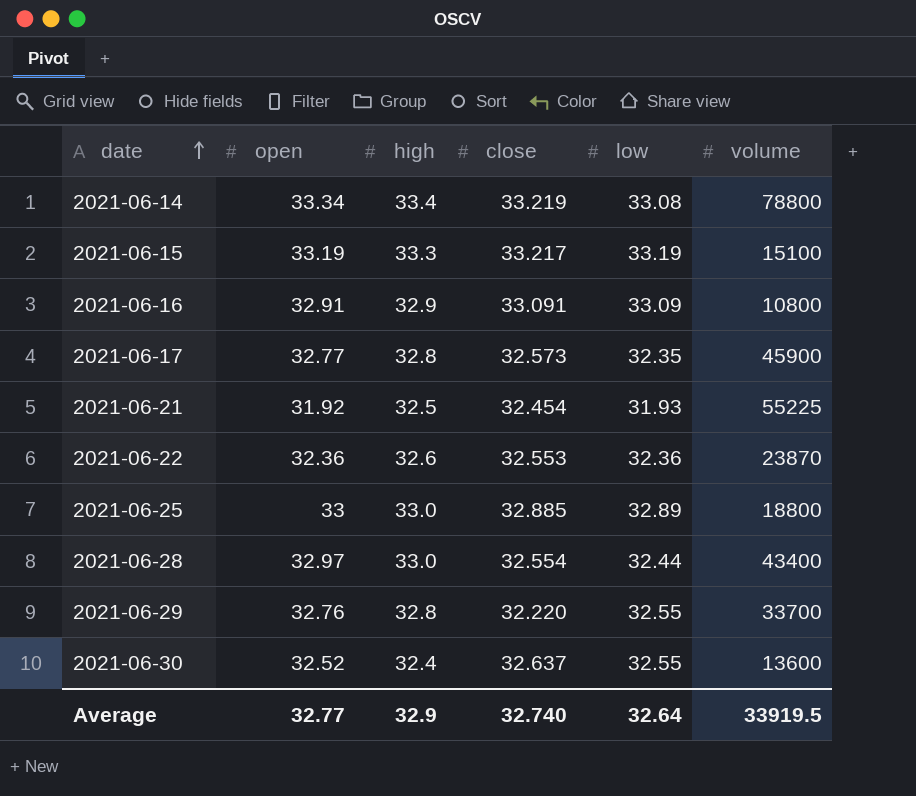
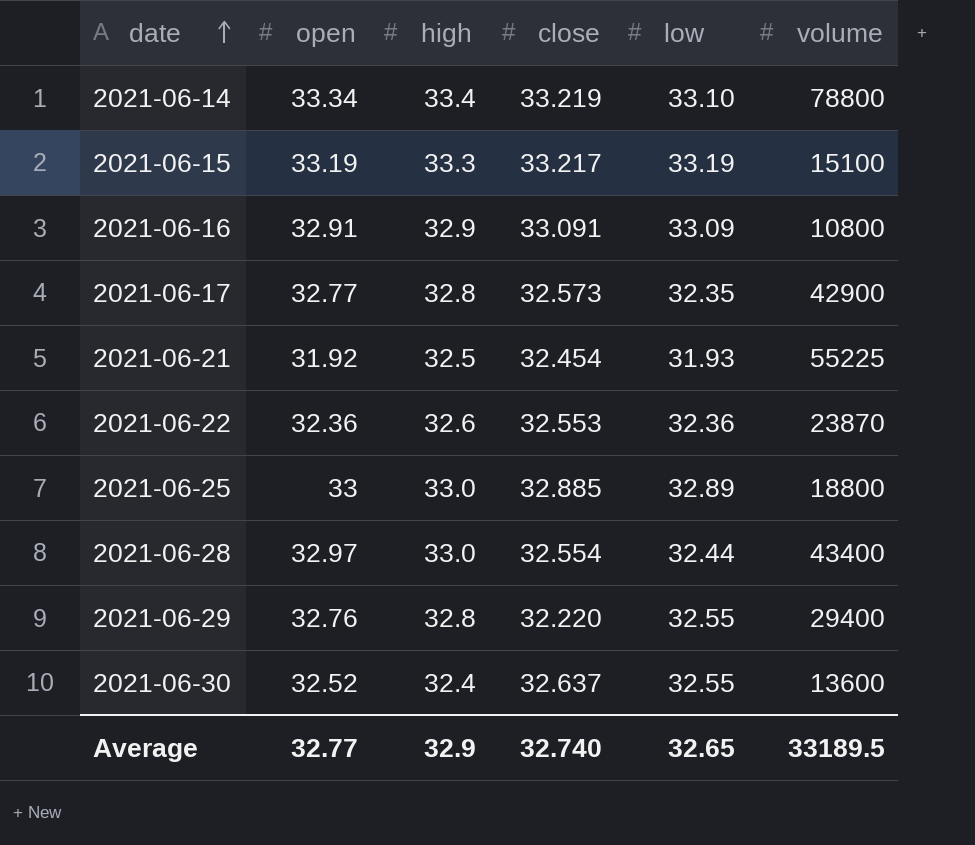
2021-06-14 | low: 33.08 -> 33.10
2021-06-17 | volume: 45900 -> 42900
2021-06-29 | volume: 33700 -> 29400
Average | low: 32.64 -> 32.65
Average | volume: 33919.5 -> 33189.5

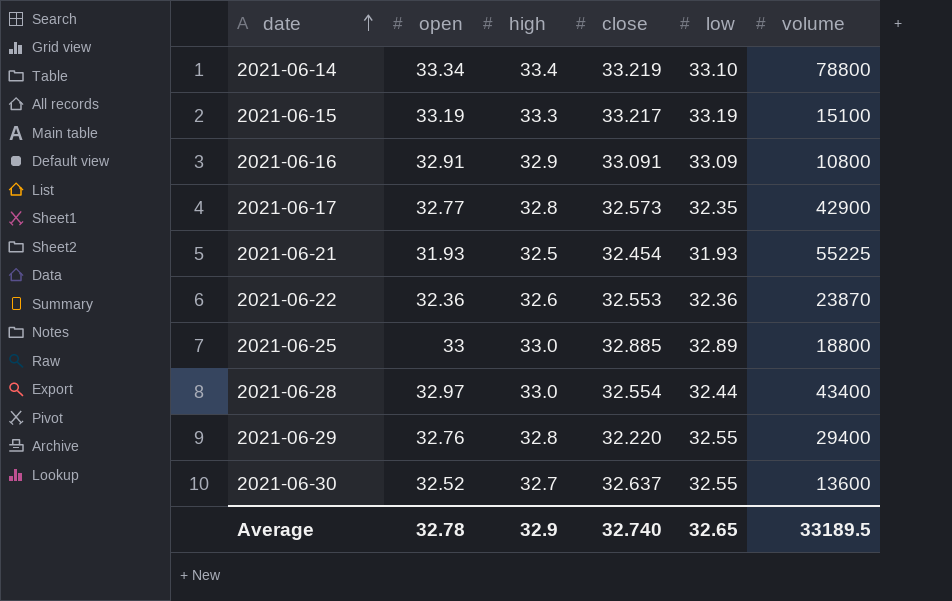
2021-06-21 | open: 31.92 -> 31.93
2021-06-30 | high: 32.4 -> 32.7
Average | open: 32.77 -> 32.78

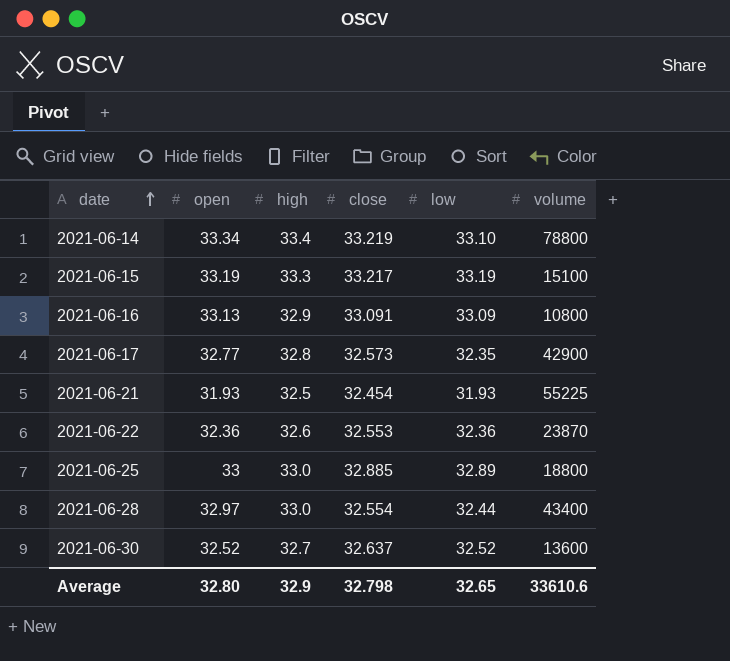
row 2021-06-29: 32.76 | 32.8 | 32.220 | 32.55 | 29400 -> none
2021-06-16 | open: 32.91 -> 33.13
2021-06-30 | low: 32.55 -> 32.52
Average | open: 32.78 -> 32.80
Average | close: 32.740 -> 32.798
Average | volume: 33189.5 -> 33610.6

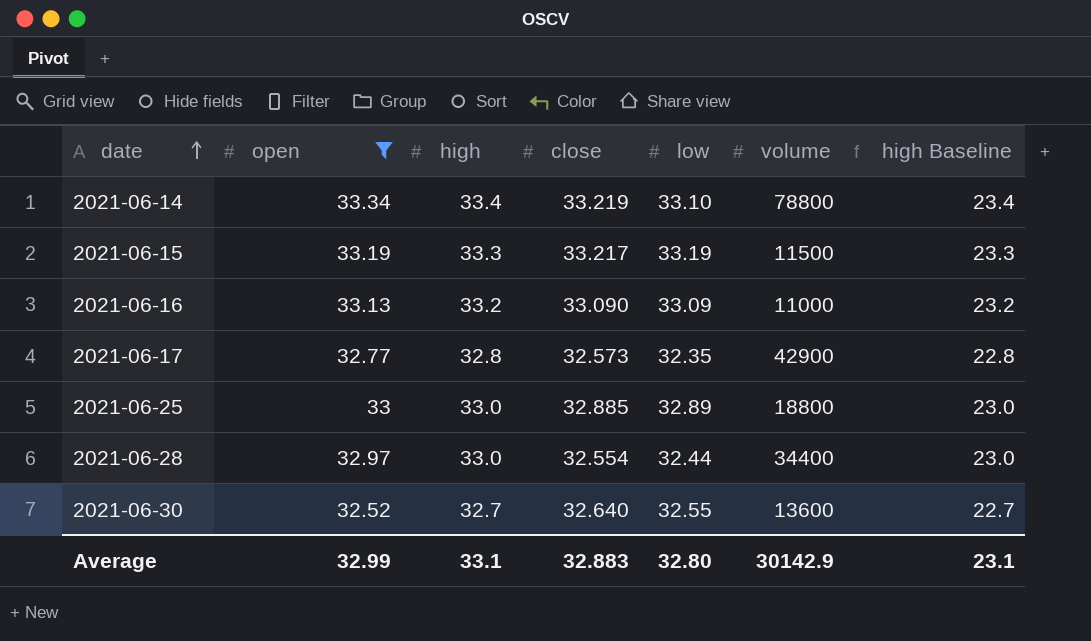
filter: none -> open >= 32.52
column high Baseline | formula: none -> [high] - 10
2021-06-15 | volume: 15100 -> 11500
2021-06-16 | high: 32.9 -> 33.2
2021-06-16 | close: 33.091 -> 33.090
2021-06-16 | volume: 10800 -> 11000
2021-06-28 | volume: 43400 -> 34400
2021-06-30 | close: 32.637 -> 32.640
2021-06-30 | low: 32.52 -> 32.55
Average | open: 32.80 -> 32.99
Average | high: 32.9 -> 33.1
Average | close: 32.798 -> 32.883
Average | low: 32.65 -> 32.80
Average | volume: 33610.6 -> 30142.9

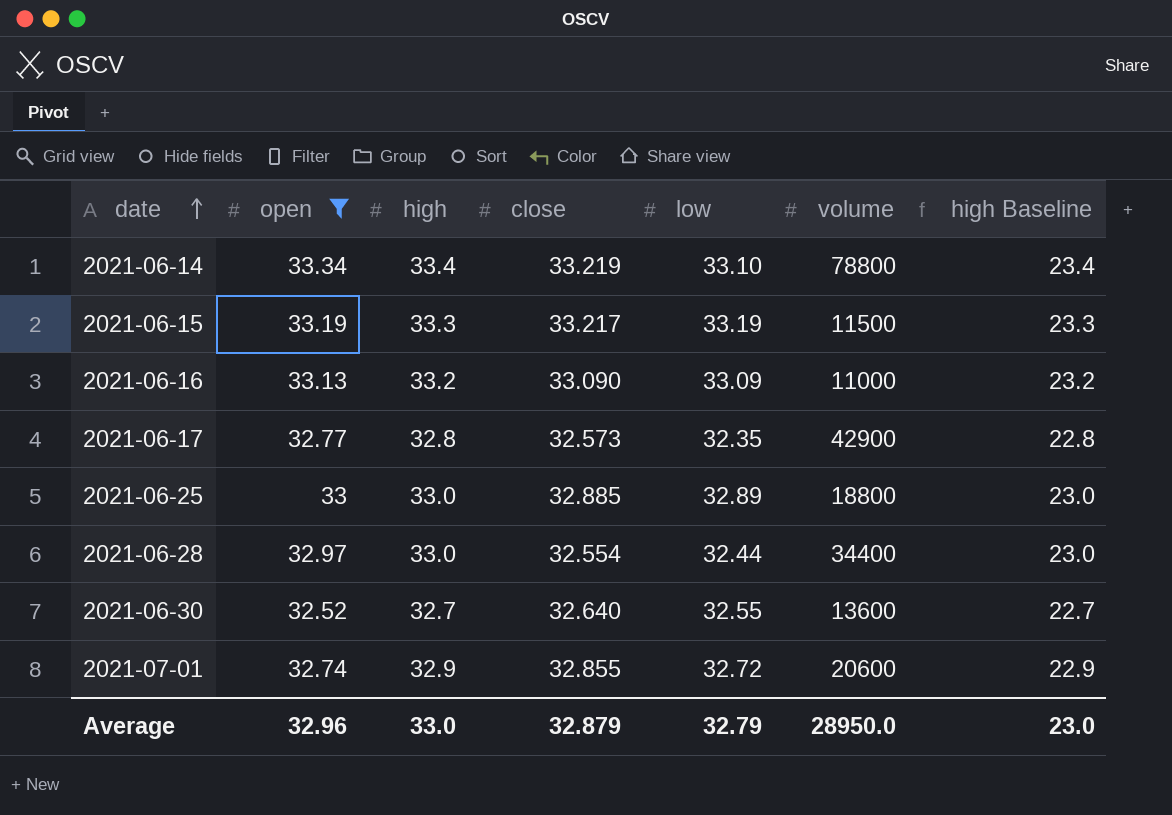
row 2021-07-01: none -> 32.74 | 32.9 | 32.855 | 32.72 | 20600 | 22.9
Average | open: 32.99 -> 32.96
Average | high: 33.1 -> 33.0
Average | close: 32.883 -> 32.879
Average | low: 32.80 -> 32.79
Average | volume: 30142.9 -> 28950.0
Average | high Baseline: 23.1 -> 23.0

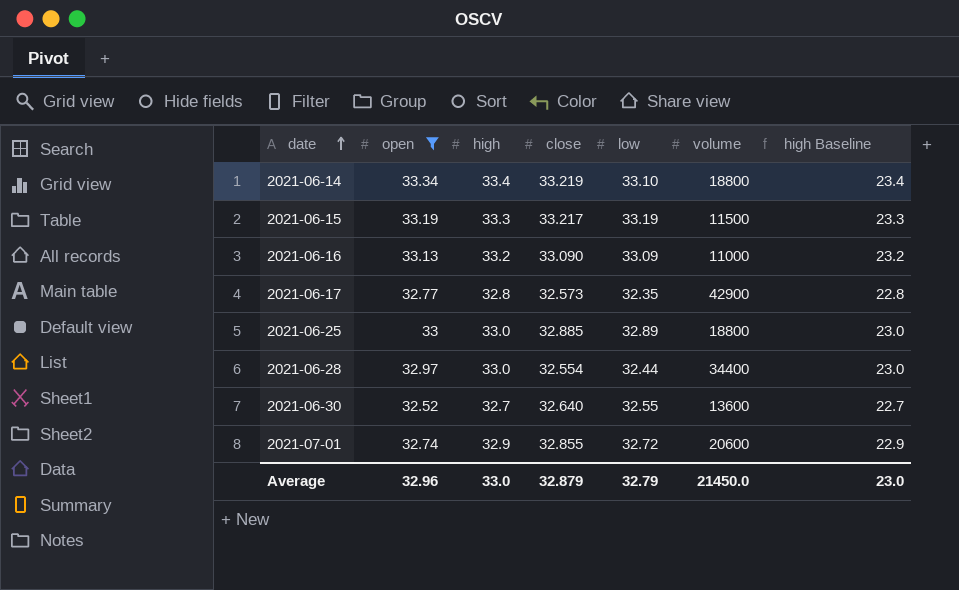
2021-06-14 | volume: 78800 -> 18800
Average | volume: 28950.0 -> 21450.0

